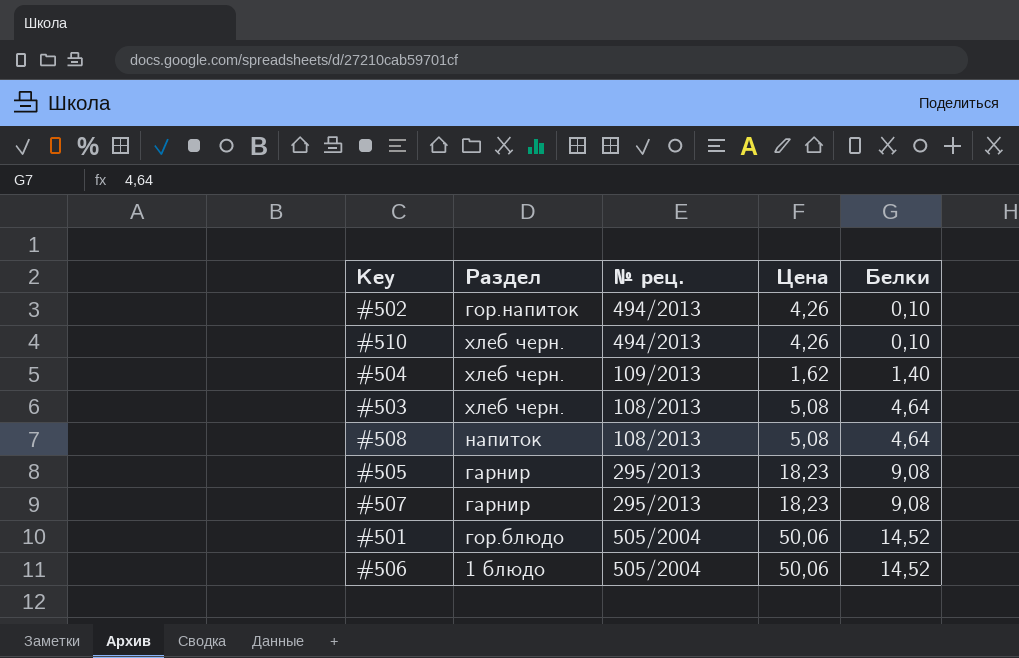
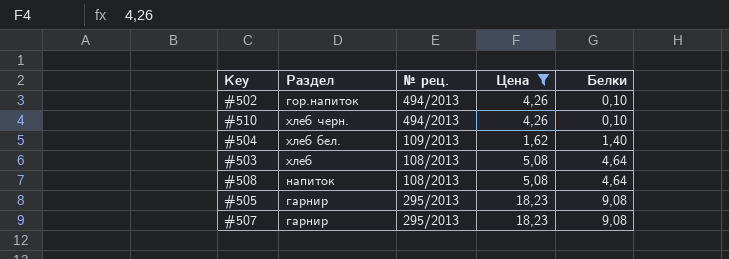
filter: none -> Цена != 50,06
#504 | Раздел: хлеб черн. -> хлеб бел.
#503 | Раздел: хлеб черн. -> хлеб

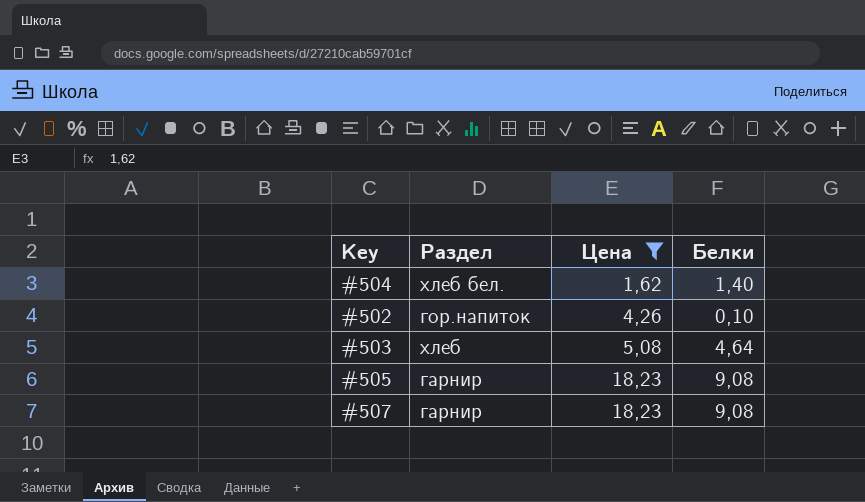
row order: Белки ascending -> Цена ascending
column № рец. | position: 3 -> none
row #510: хлеб черн. | 494/2013 | 4,26 | 0,10 -> none
row #508: напиток | 108/2013 | 5,08 | 4,64 -> none

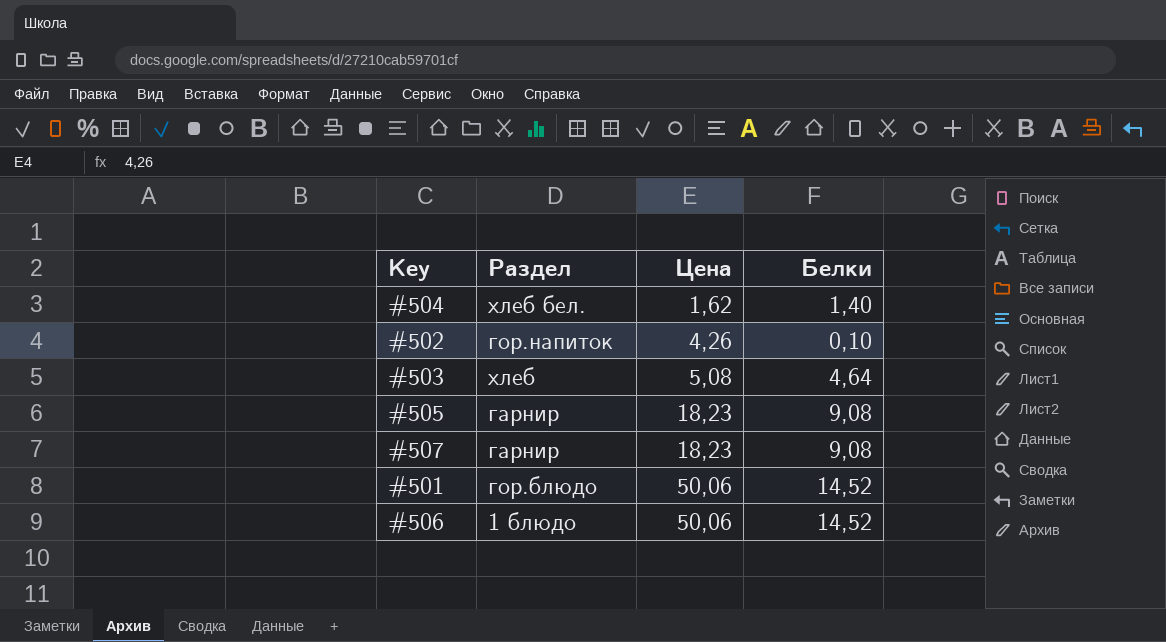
filter: Цена != 50,06 -> none

